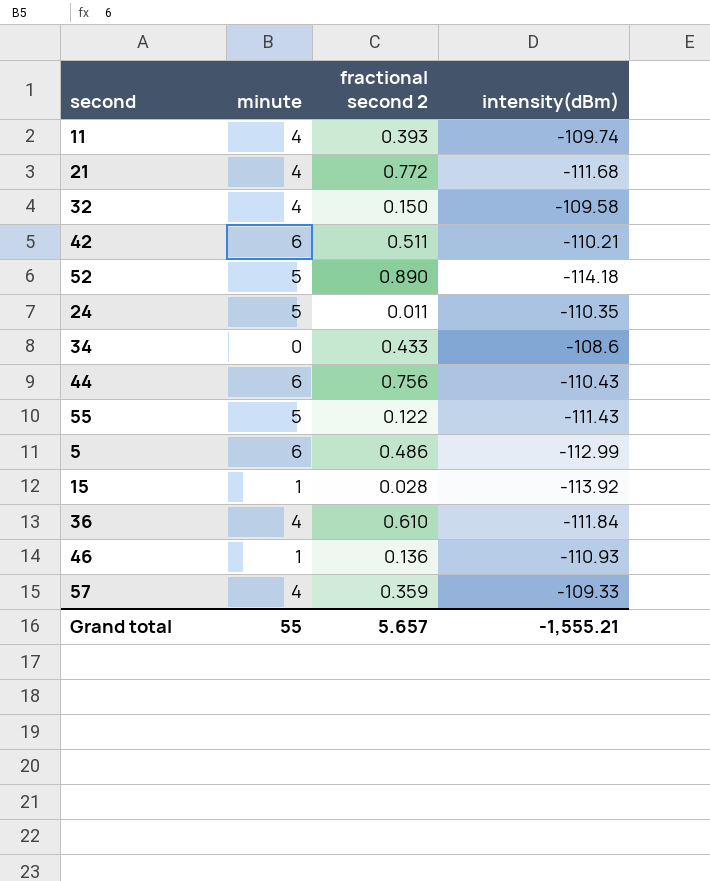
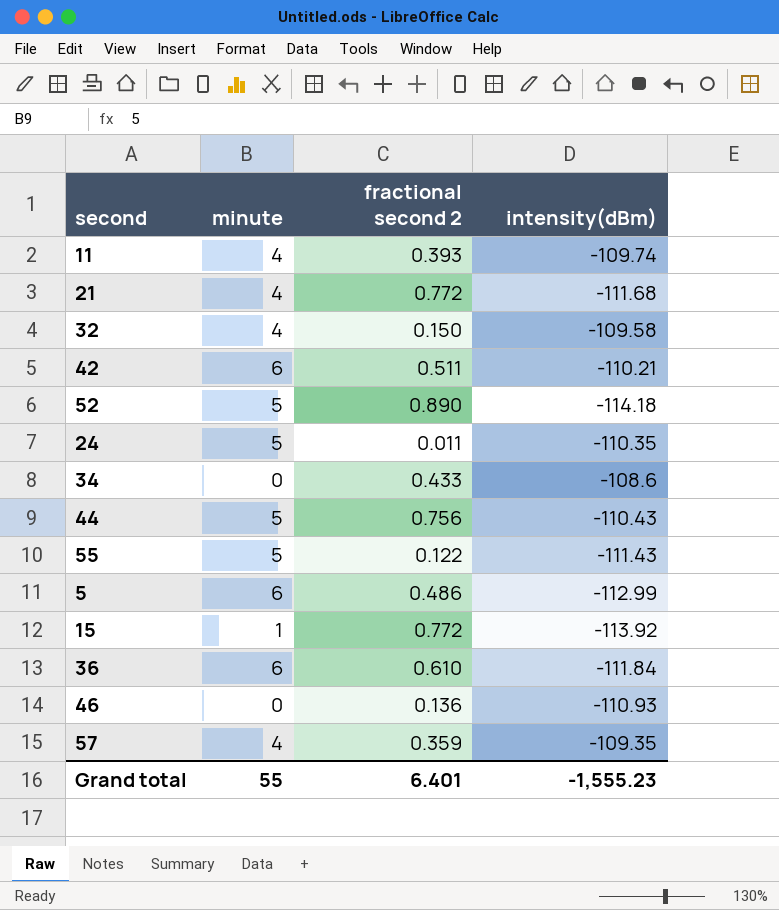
44 | minute: 6 -> 5
15 | fractional second 2: 0.028 -> 0.772
36 | minute: 4 -> 6
46 | minute: 1 -> 0
57 | intensity(dBm): -109.33 -> -109.35
Grand total | fractional second 2: 5.657 -> 6.401
Grand total | intensity(dBm): -1,555.21 -> -1,555.23

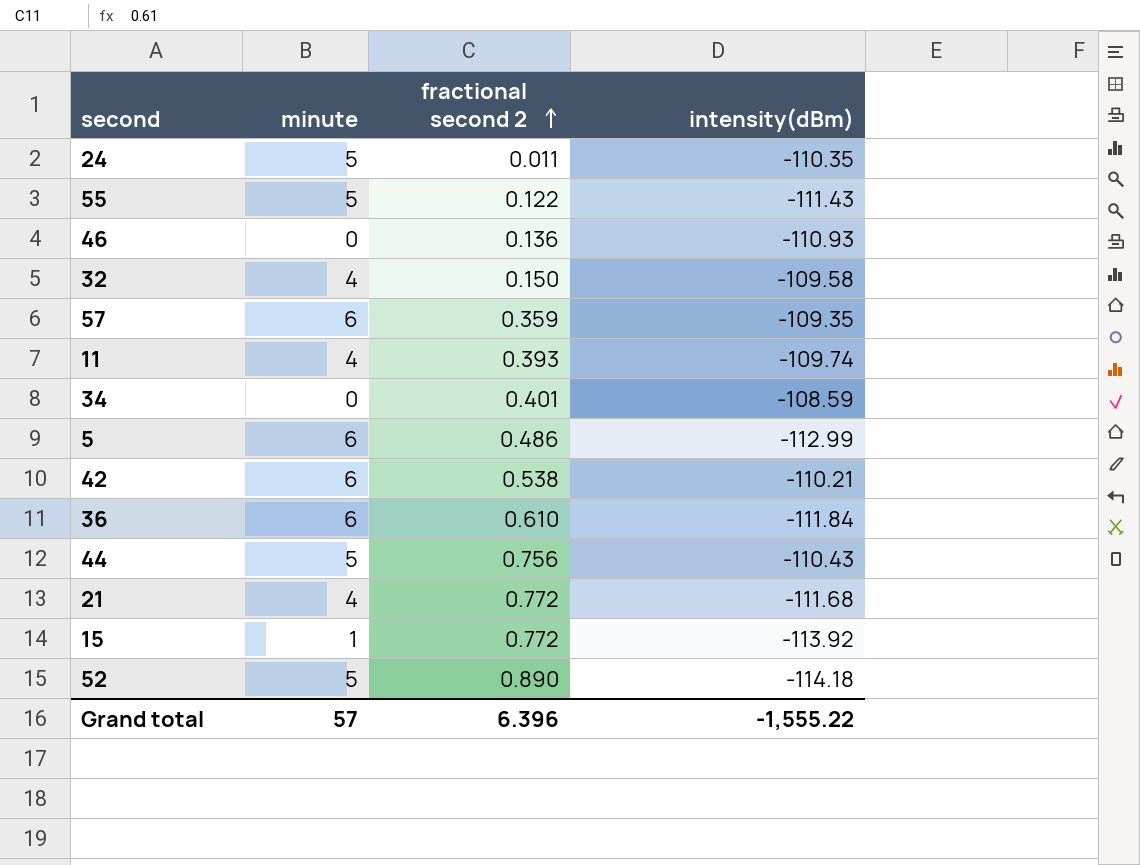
row order: none -> fractional second 2 ascending
57 | minute: 4 -> 6
34 | fractional second 2: 0.433 -> 0.401
34 | intensity(dBm): -108.6 -> -108.59
42 | fractional second 2: 0.511 -> 0.538
Grand total | minute: 55 -> 57
Grand total | fractional second 2: 6.401 -> 6.396
Grand total | intensity(dBm): -1,555.23 -> -1,555.22

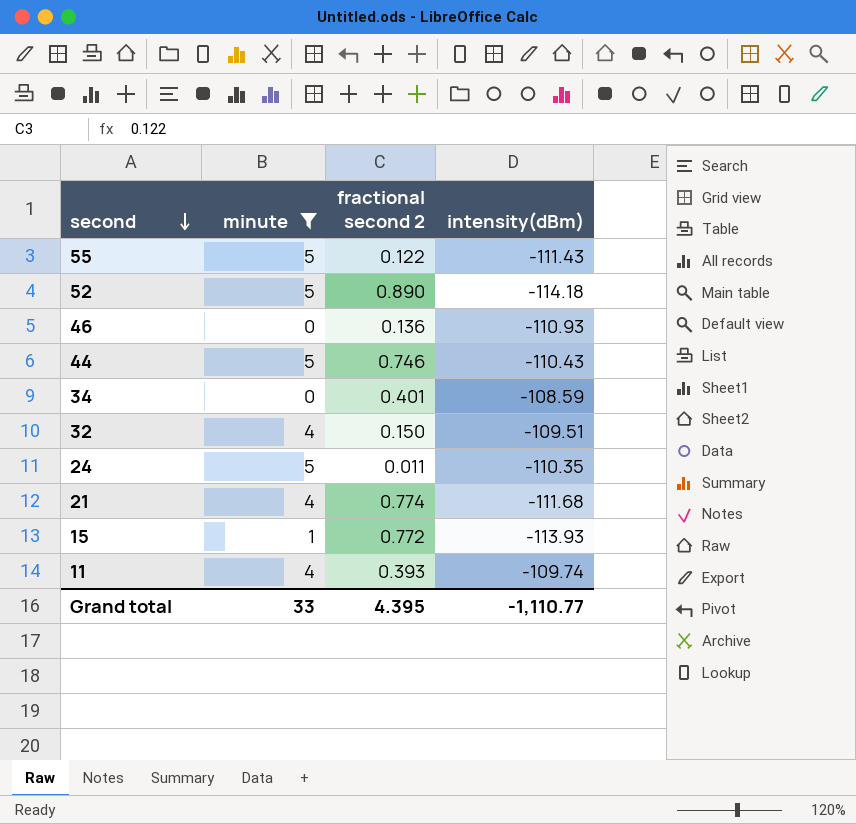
filter: none -> minute != 6
row order: fractional second 2 ascending -> second descending
44 | fractional second 2: 0.756 -> 0.746
32 | intensity(dBm): -109.58 -> -109.51
21 | fractional second 2: 0.772 -> 0.774
15 | intensity(dBm): -113.92 -> -113.93
Grand total | minute: 57 -> 33
Grand total | fractional second 2: 6.396 -> 4.395
Grand total | intensity(dBm): -1,555.22 -> -1,110.77

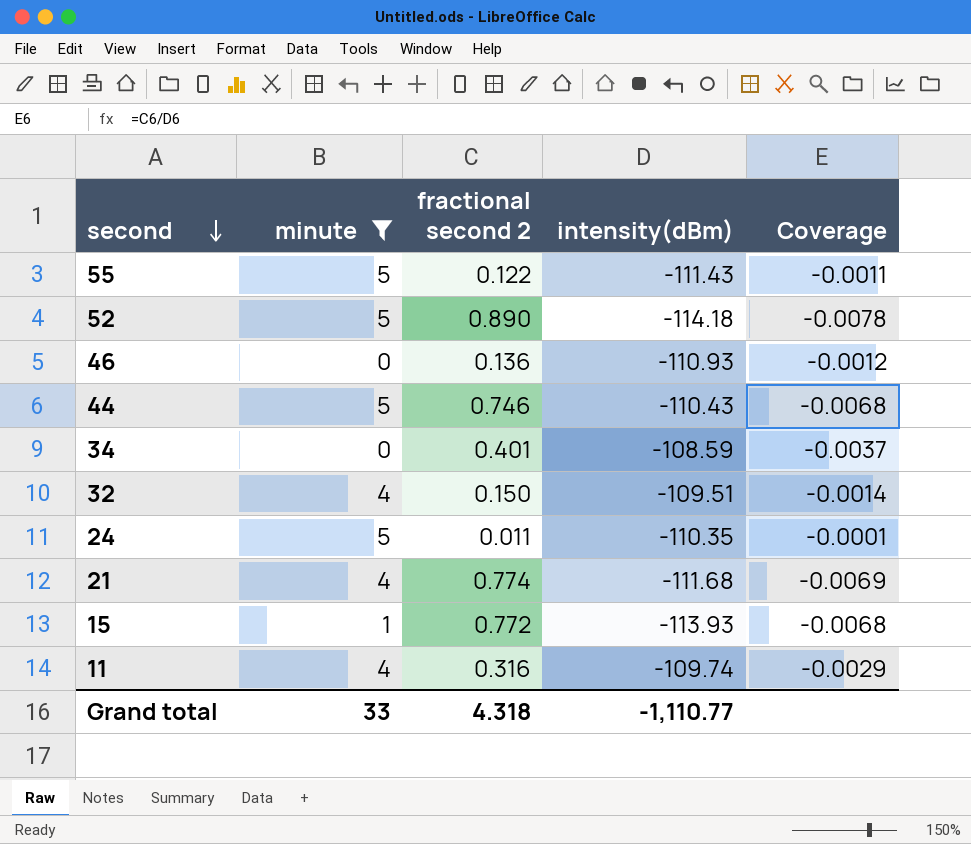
column Coverage | formula: none -> [fractional second 2] / [intensity(dBm)]
11 | fractional second 2: 0.393 -> 0.316
Grand total | fractional second 2: 4.395 -> 4.318

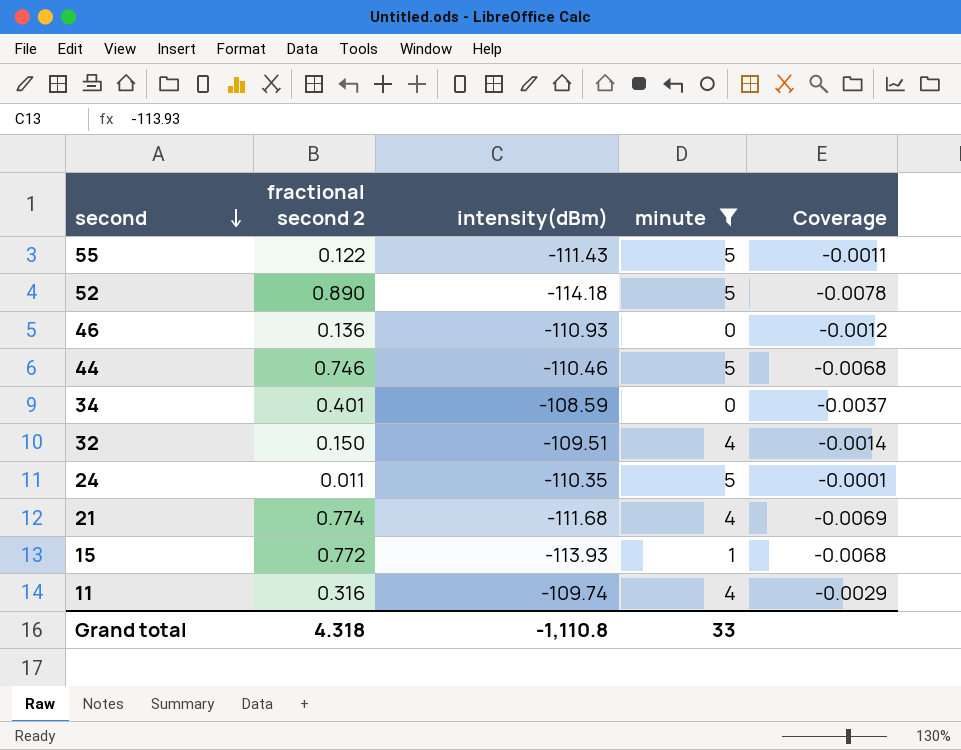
column minute | position: 2 -> 4
44 | intensity(dBm): -110.43 -> -110.46
Grand total | intensity(dBm): -1,110.77 -> -1,110.8

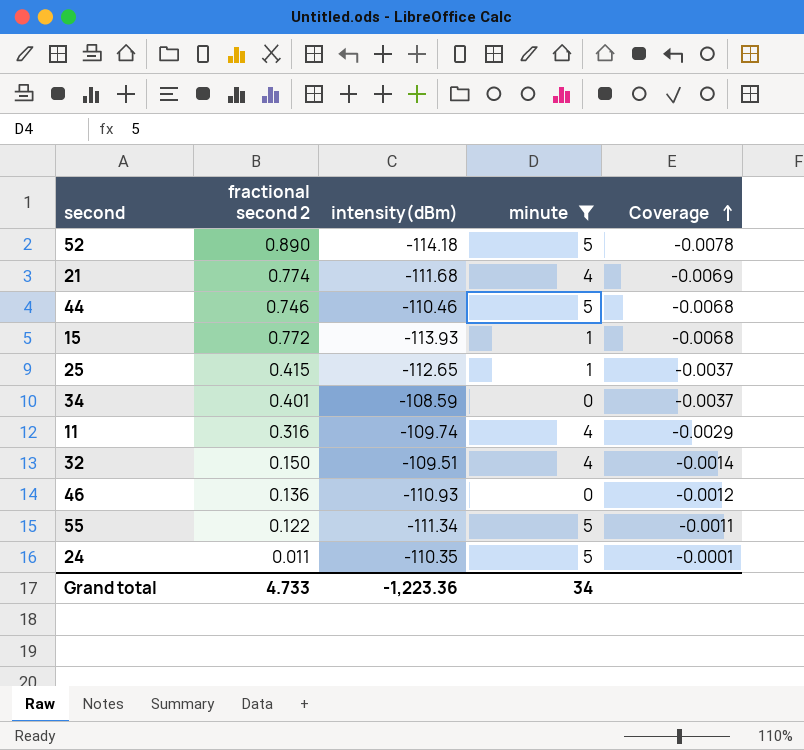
row order: second descending -> Coverage ascending
row 25: none -> 0.415 | -112.65 | 1 | -0.0037
55 | intensity(dBm): -111.43 -> -111.34
Grand total | fractional second 2: 4.318 -> 4.733
Grand total | intensity(dBm): -1,110.8 -> -1,223.36
Grand total | minute: 33 -> 34

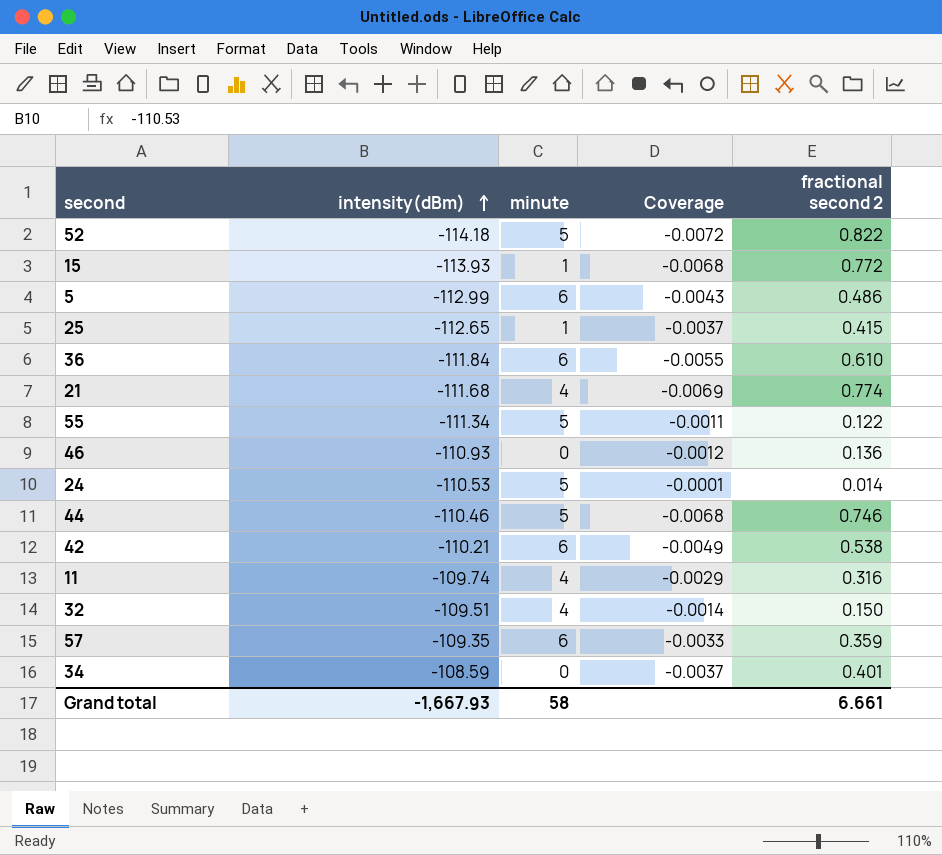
filter: minute != 6 -> none
row order: Coverage ascending -> intensity(dBm) ascending
column fractional second 2 | position: 2 -> 5
52 | Coverage: -0.0078 -> -0.0072
52 | fractional second 2: 0.890 -> 0.822
24 | intensity(dBm): -110.35 -> -110.53
24 | fractional second 2: 0.011 -> 0.014
Grand total | intensity(dBm): -1,223.36 -> -1,667.93
Grand total | minute: 34 -> 58
Grand total | fractional second 2: 4.733 -> 6.661

